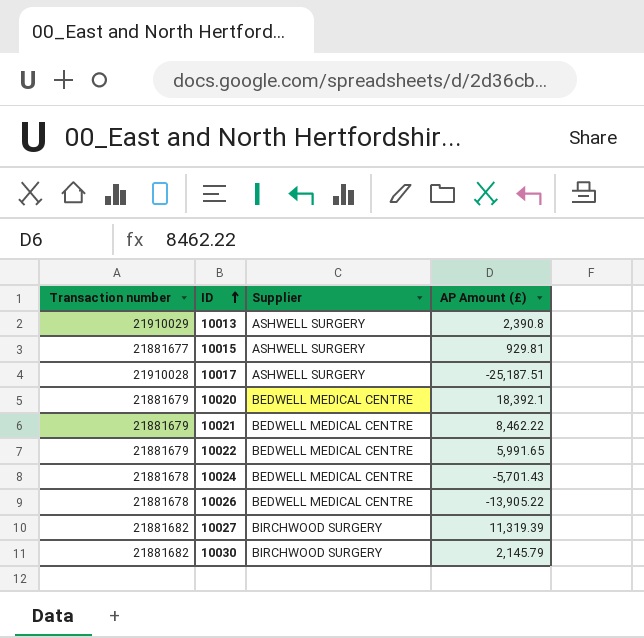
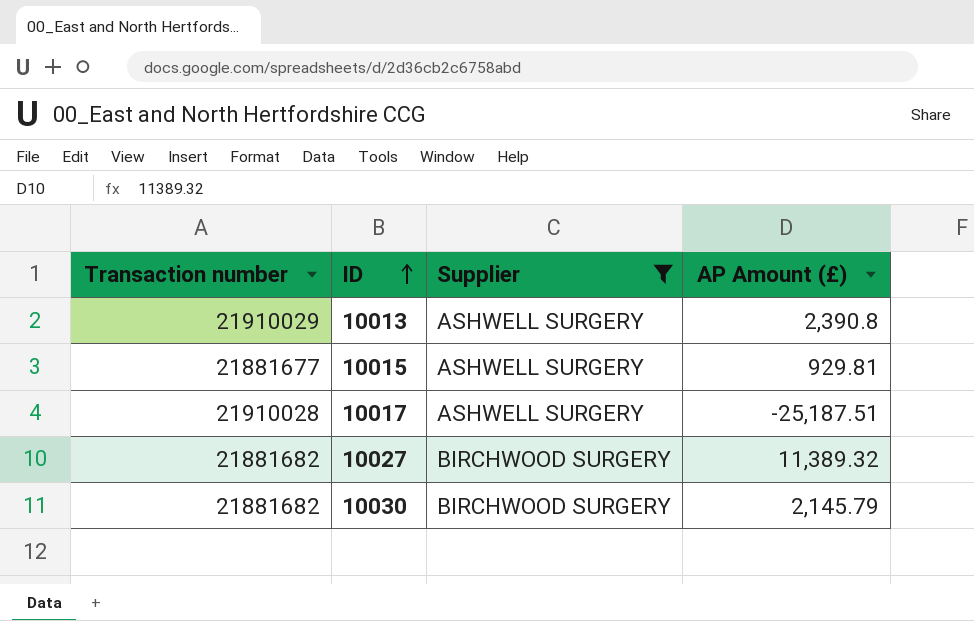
filter: none -> Supplier != BEDWELL MEDICAL CENTRE
10027 | AP Amount (£): 11,319.39 -> 11,389.32

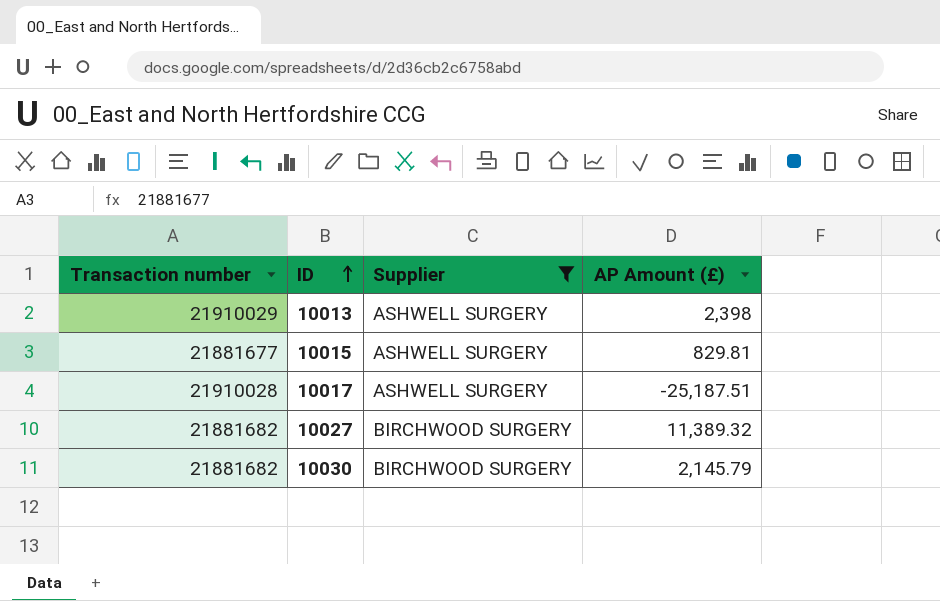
10013 | AP Amount (£): 2,390.8 -> 2,398
10015 | AP Amount (£): 929.81 -> 829.81

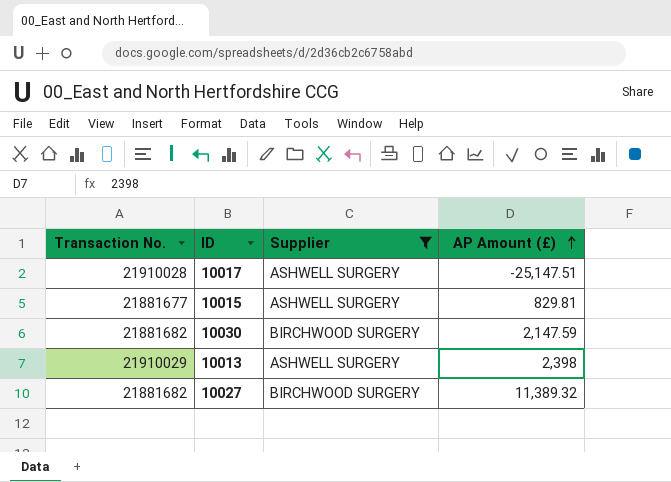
row order: ID ascending -> AP Amount (£) ascending
column name: Transaction number -> Transaction No.
10017 | AP Amount (£): -25,187.51 -> -25,147.51
10030 | AP Amount (£): 2,145.79 -> 2,147.59

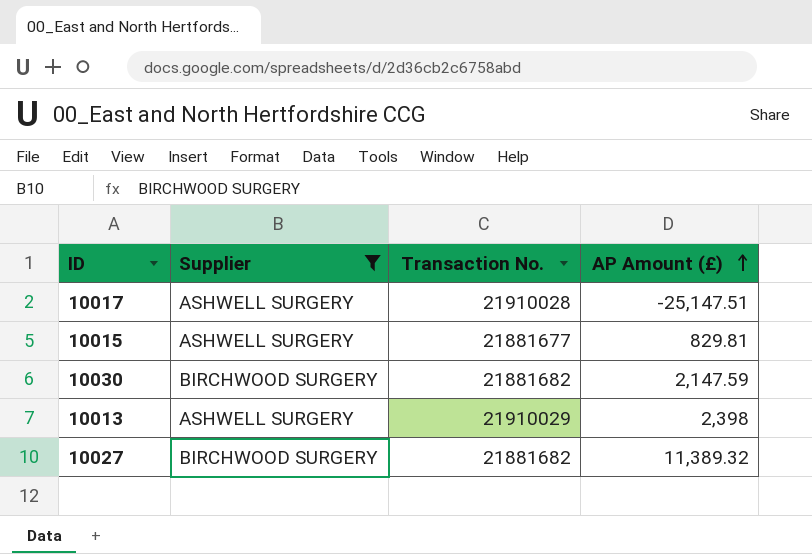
column Transaction No. | position: 1 -> 3

